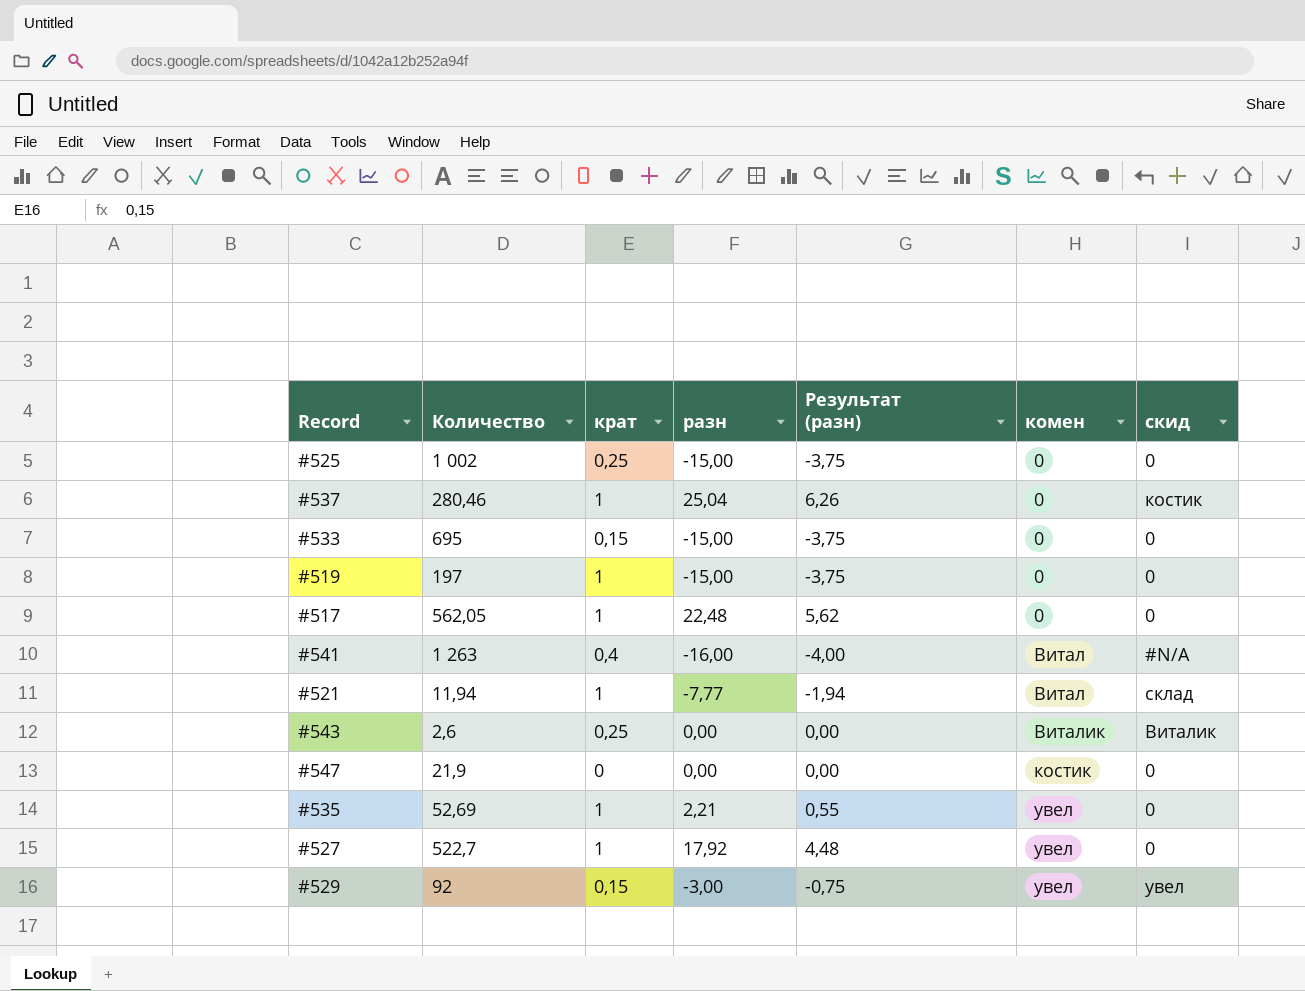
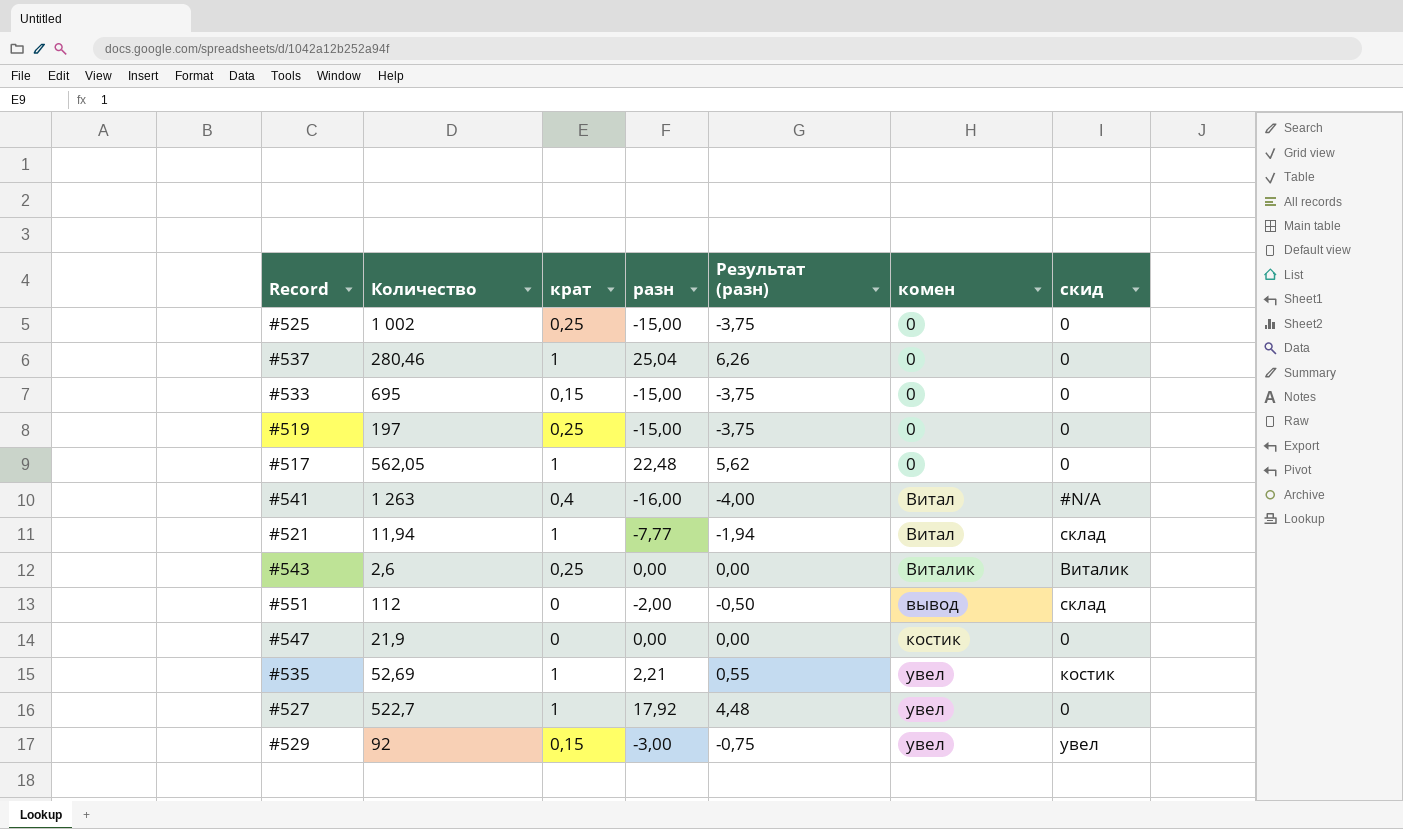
#537 | скид: костик -> 0
#519 | крат: 1 -> 0,25
row #551: none -> 112 | 0 | -2,00 | -0,50 | вывод | склад
#535 | скид: 0 -> костик

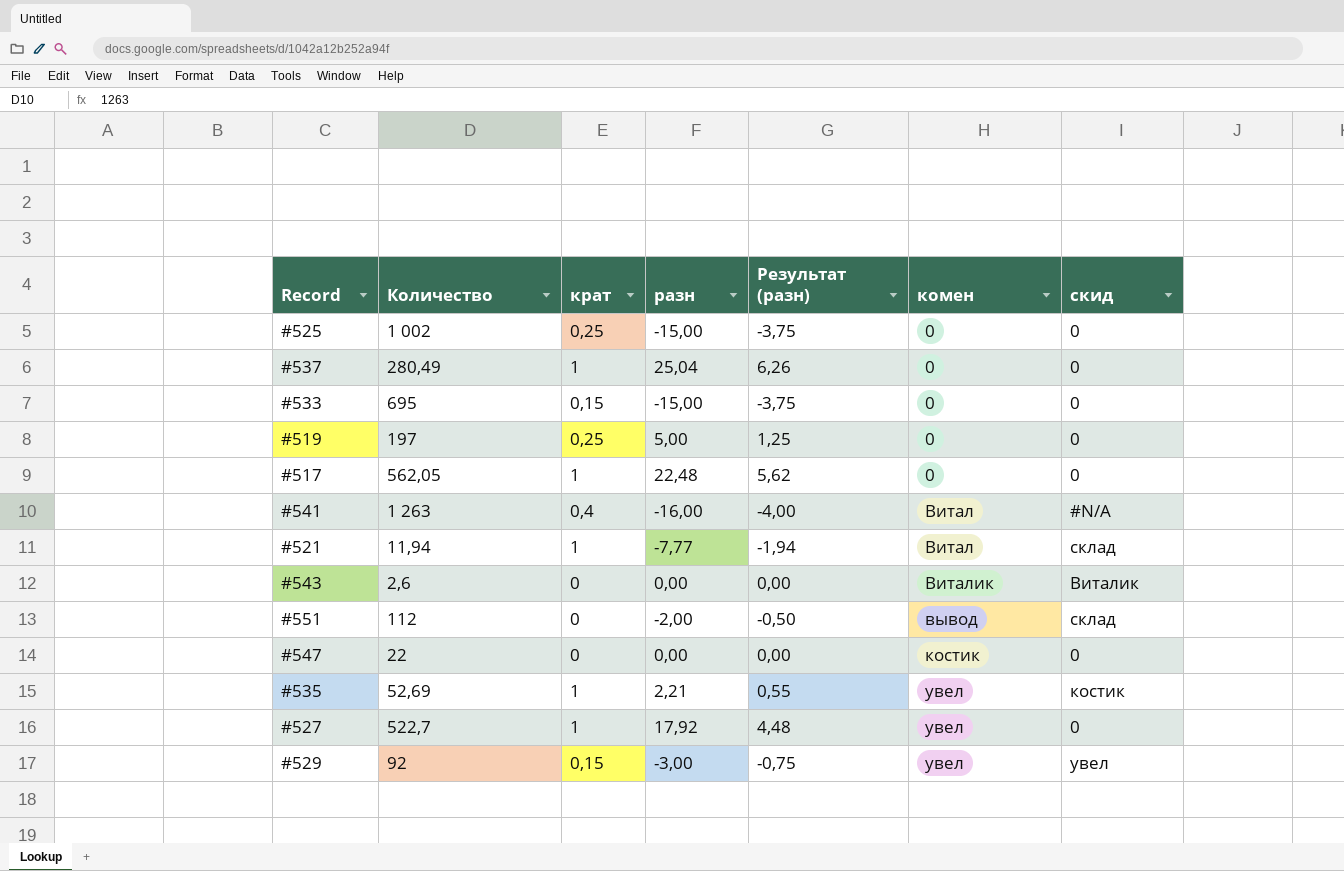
#537 | Количество: 280,46 -> 280,49
#519 | разн: -15,00 -> 5,00
#519 | Результат (разн): -3,75 -> 1,25
#543 | крат: 0,25 -> 0
#547 | Количество: 21,9 -> 22

